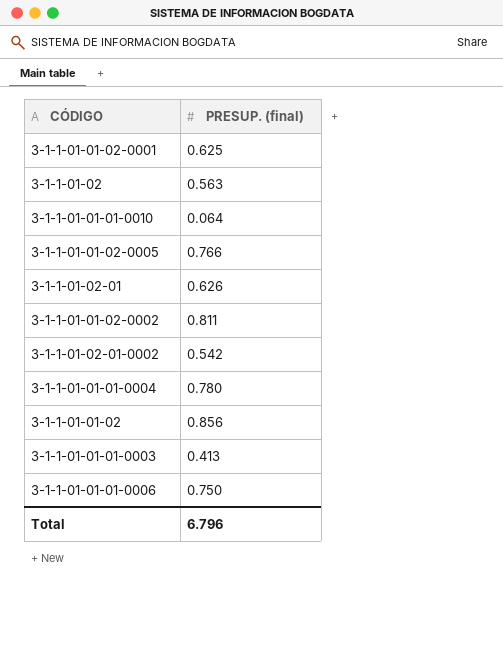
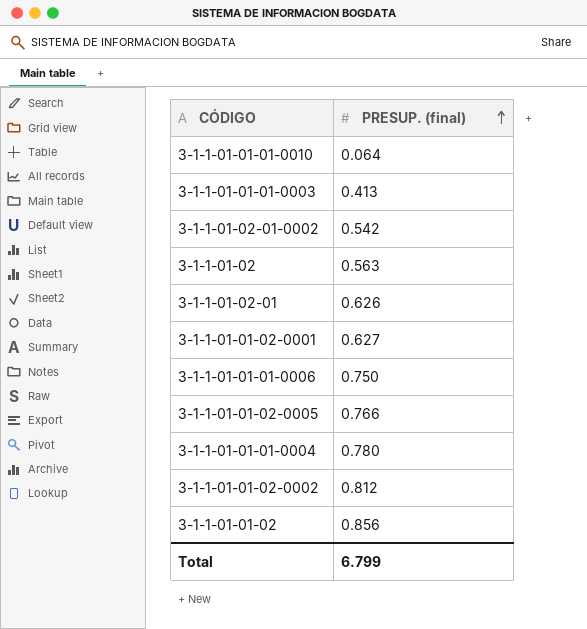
row order: none -> PRESUP. (final) ascending
3-1-1-01-01-02-0001 | PRESUP. (final): 0.625 -> 0.627
3-1-1-01-01-02-0002 | PRESUP. (final): 0.811 -> 0.812
Total | PRESUP. (final): 6.796 -> 6.799

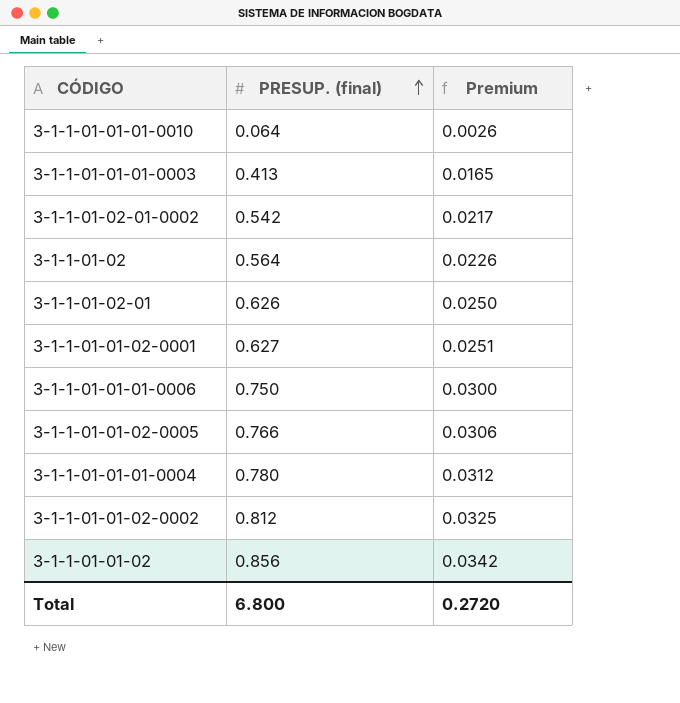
column Premium | formula: none -> [PRESUP. (final)] * 0.04
3-1-1-01-02 | PRESUP. (final): 0.563 -> 0.564
Total | PRESUP. (final): 6.799 -> 6.800

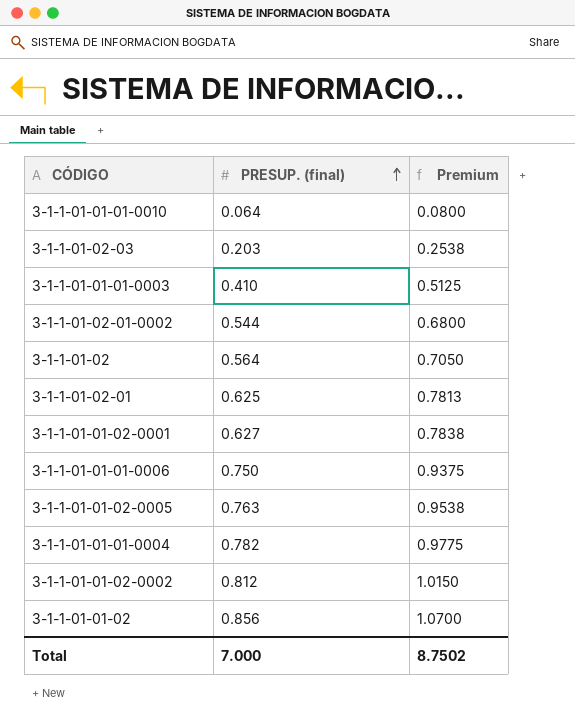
column Premium | formula: [PRESUP. (final)] * 0.04 -> [PRESUP. (final)] * 1.25
row 3-1-1-01-02-03: none -> 0.203 | 0.2538
3-1-1-01-01-01-0003 | PRESUP. (final): 0.413 -> 0.410
3-1-1-01-02-01-0002 | PRESUP. (final): 0.542 -> 0.544
3-1-1-01-02-01 | PRESUP. (final): 0.626 -> 0.625
3-1-1-01-01-02-0005 | PRESUP. (final): 0.766 -> 0.763
3-1-1-01-01-01-0004 | PRESUP. (final): 0.780 -> 0.782
Total | PRESUP. (final): 6.800 -> 7.000
Total | Premium: 0.2720 -> 8.7502

